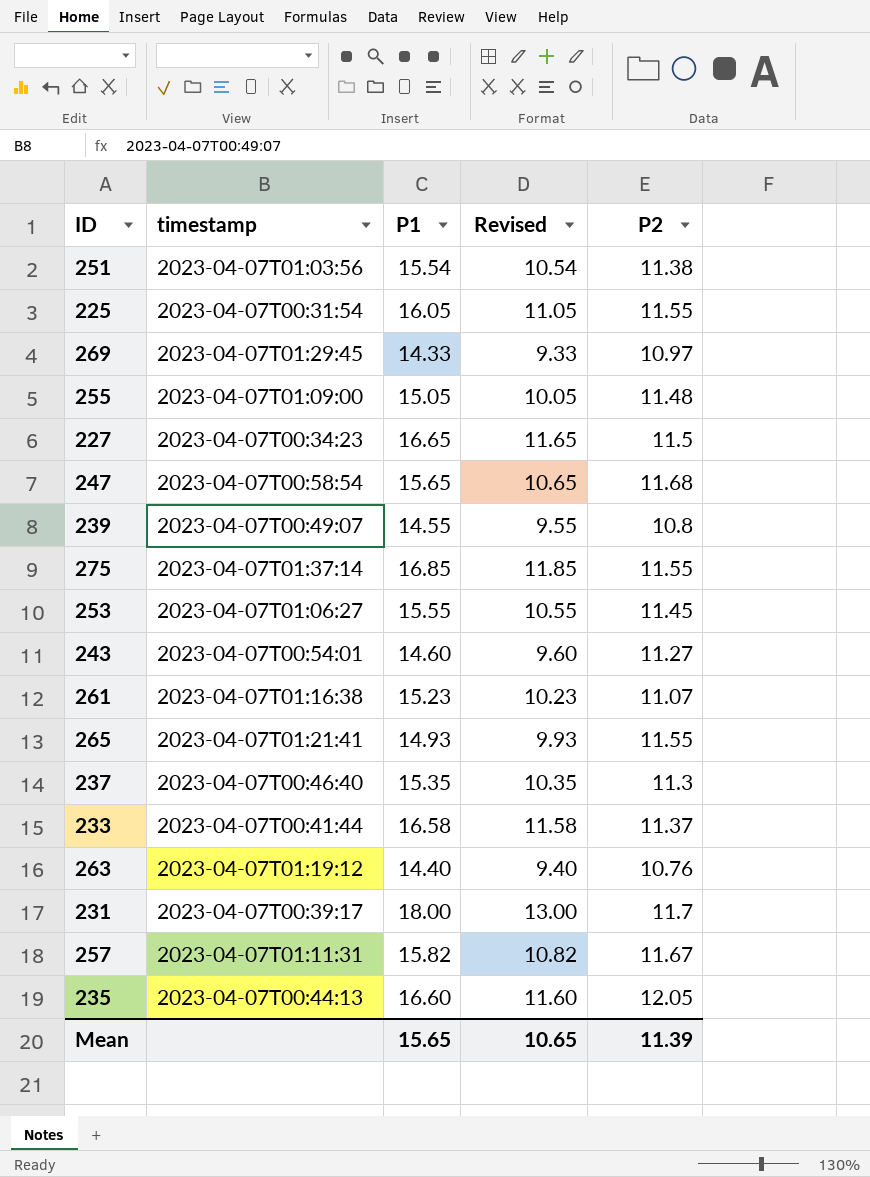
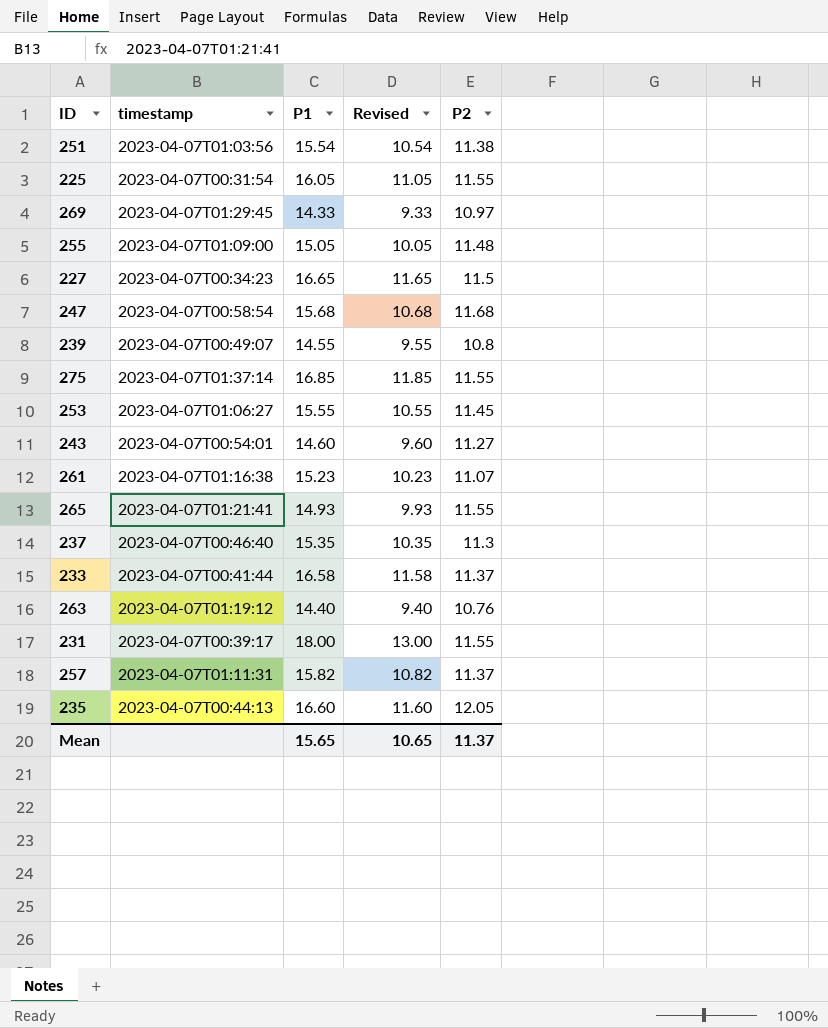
247 | P1: 15.65 -> 15.68
247 | Revised: 10.65 -> 10.68
231 | P2: 11.7 -> 11.55
257 | P2: 11.67 -> 11.37
Mean | P2: 11.39 -> 11.37

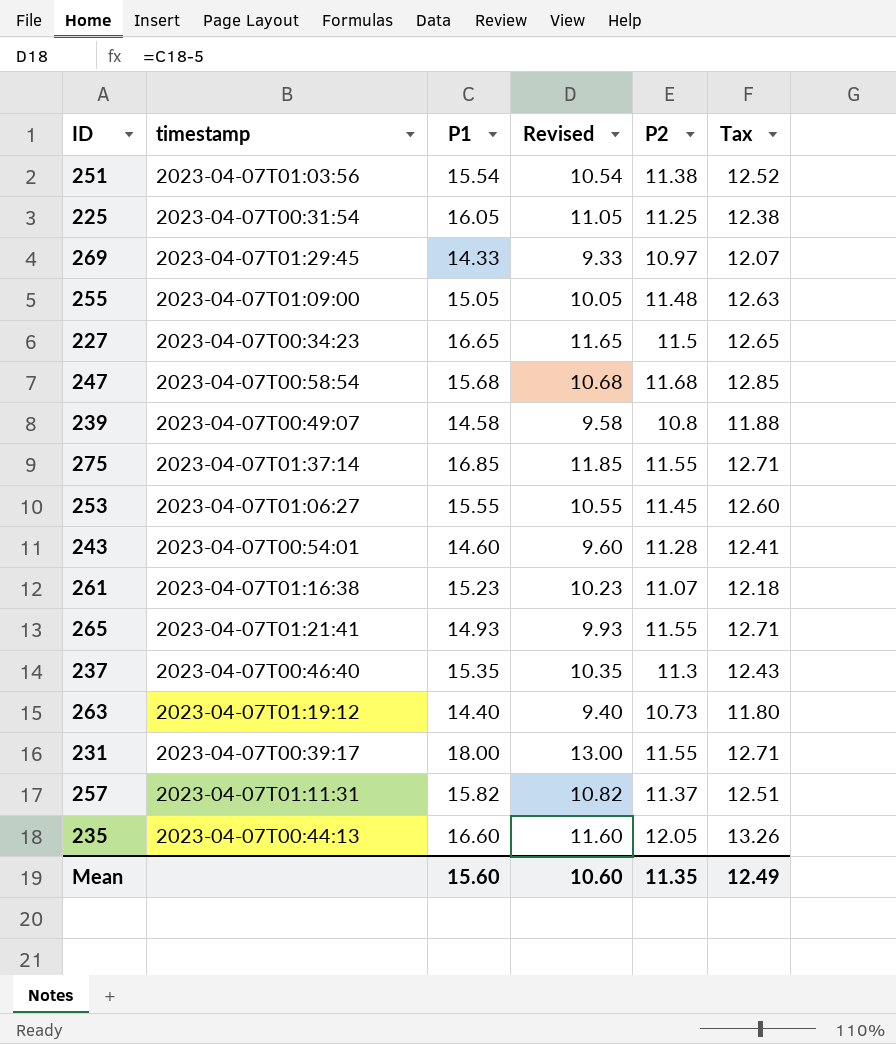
column Tax | formula: none -> [P2] * 1.1
row 233: 2023-04-07T00:41:44 | 16.58 | 11.58 | 11.37 -> none
225 | P2: 11.55 -> 11.25
239 | P1: 14.55 -> 14.58
239 | Revised: 9.55 -> 9.58
243 | P2: 11.27 -> 11.28
263 | P2: 10.76 -> 10.73
Mean | P1: 15.65 -> 15.60
Mean | Revised: 10.65 -> 10.60
Mean | P2: 11.37 -> 11.35

